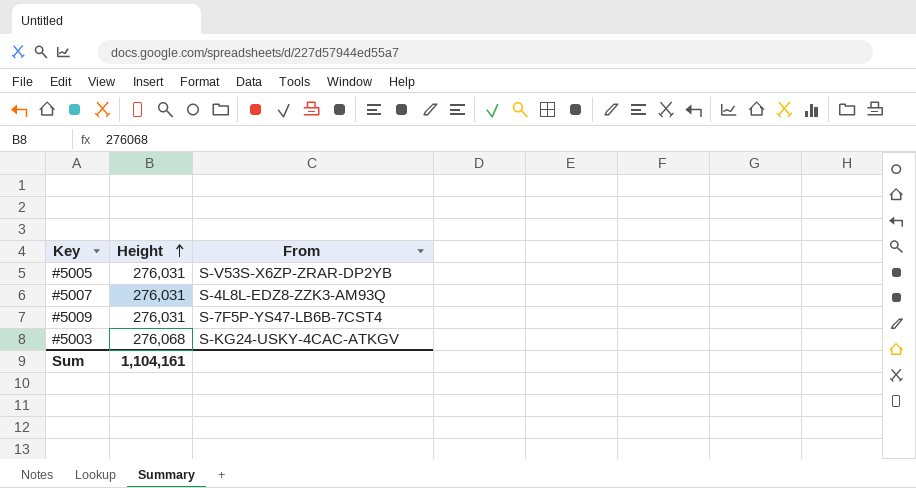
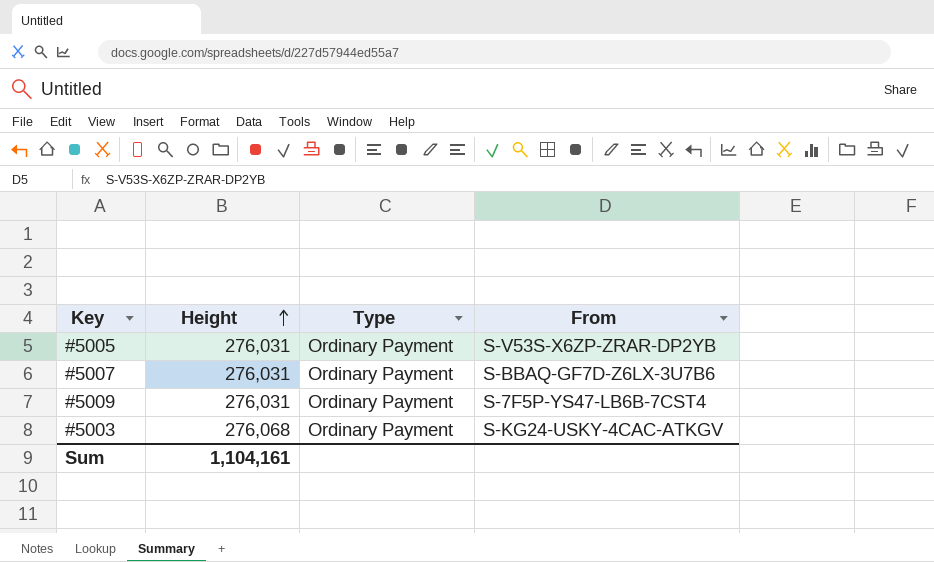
column Type | position: none -> 3
#5007 | From: S-4L8L-EDZ8-ZZK3-AM93Q -> S-BBAQ-GF7D-Z6LX-3U7B6

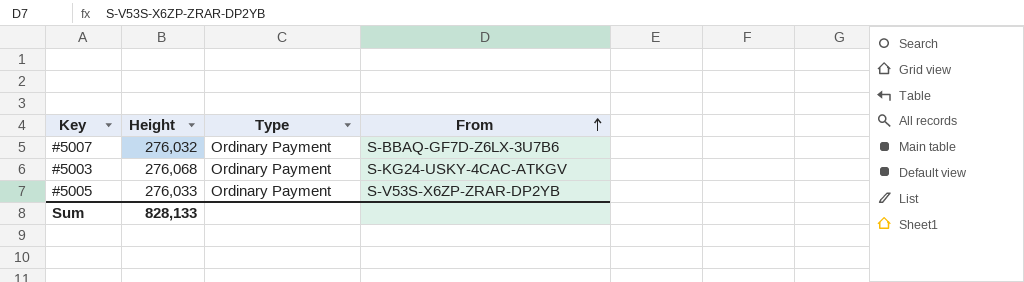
row order: Height ascending -> From ascending
row #5009: 276,031 | Ordinary Payment | S-7F5P-YS47-LB6B-7CST4 -> none
#5007 | Height: 276,031 -> 276,032
#5005 | Height: 276,031 -> 276,033
Sum | Height: 1,104,161 -> 828,133

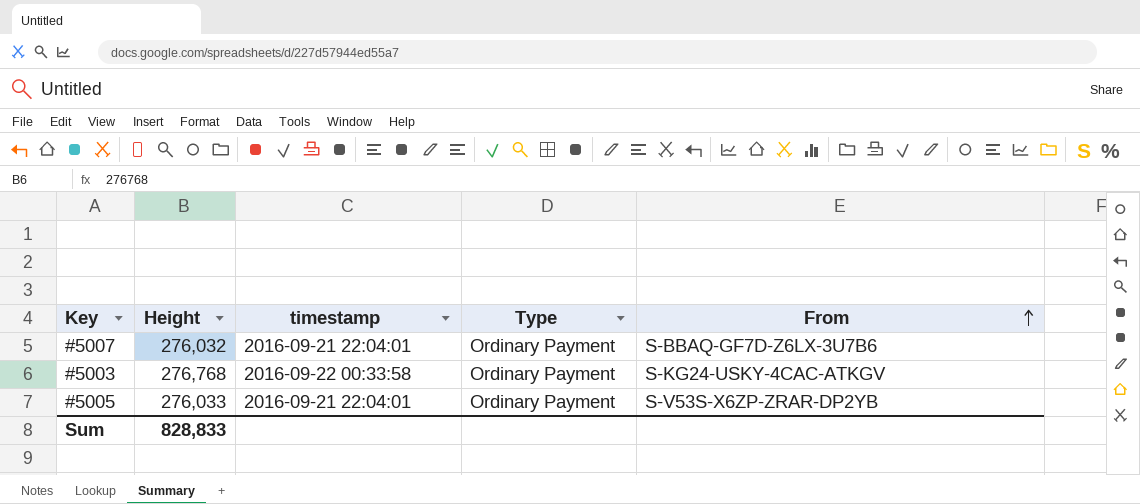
column timestamp | position: none -> 3
#5003 | Height: 276,068 -> 276,768
Sum | Height: 828,133 -> 828,833

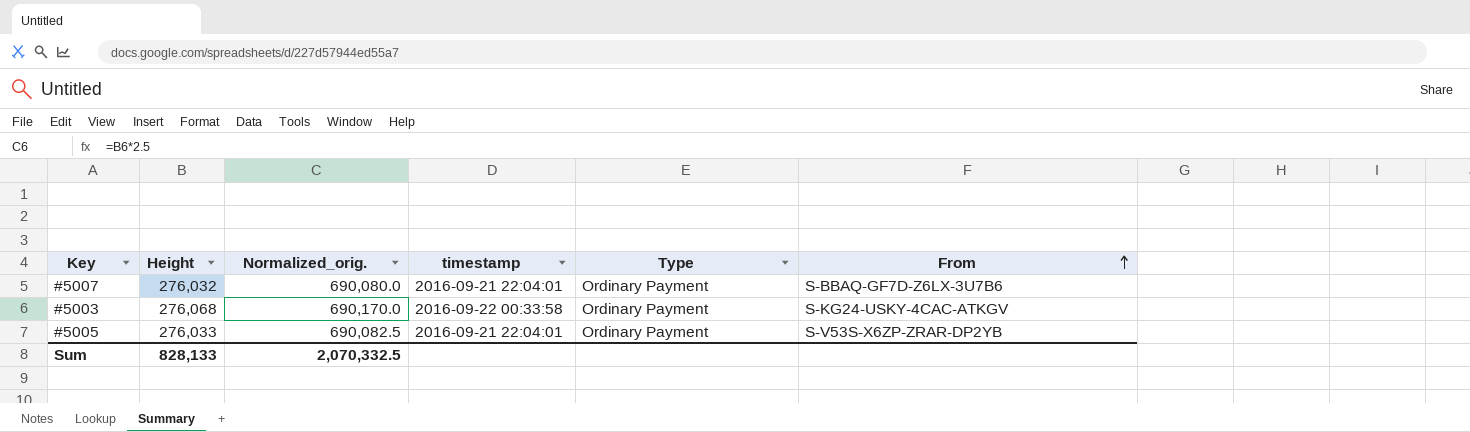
column Normalized_orig. | formula: none -> [Height] * 2.5
#5003 | Height: 276,768 -> 276,068
Sum | Height: 828,833 -> 828,133

